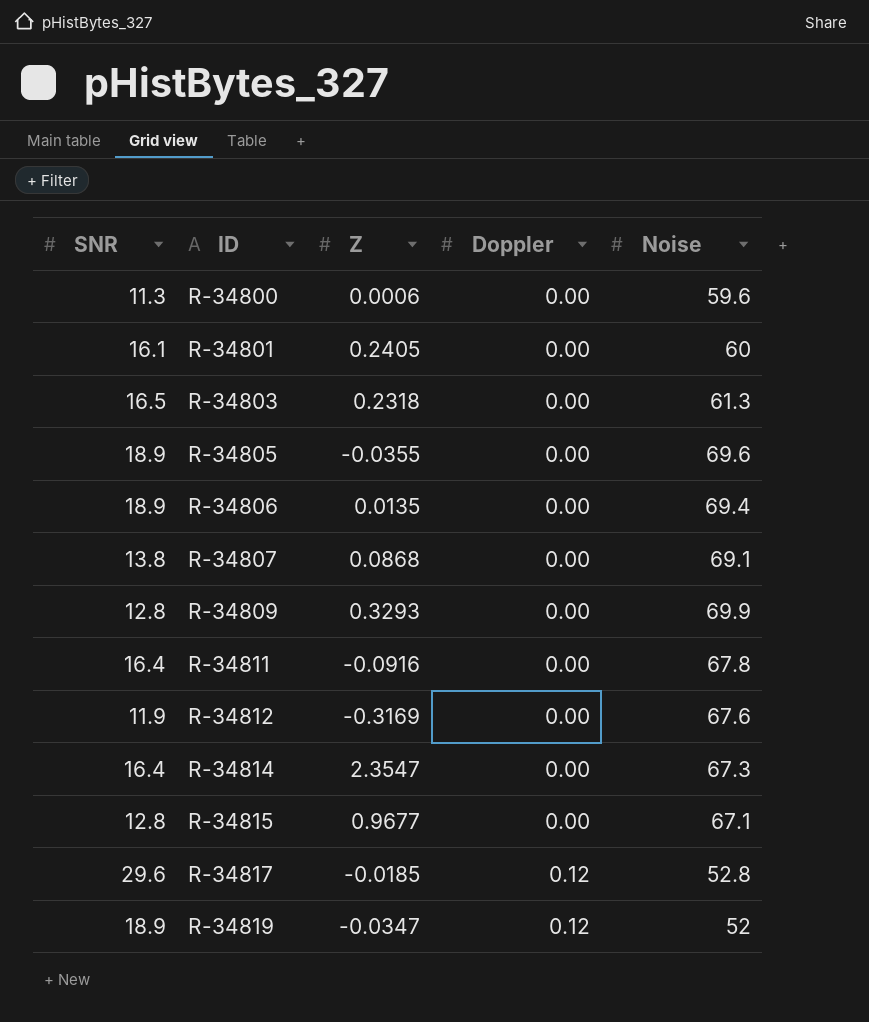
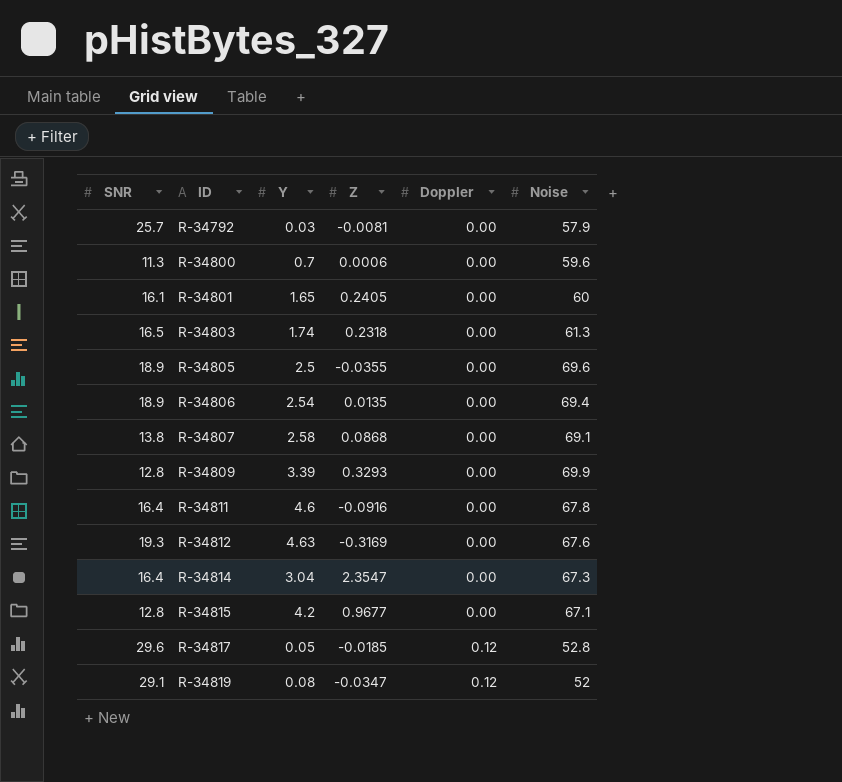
column Y | position: none -> 3
row R-34792: none -> 25.7 | 0.03 | -0.0081 | 0.00 | 57.9
R-34812 | SNR: 11.9 -> 19.3
R-34819 | SNR: 18.9 -> 29.1

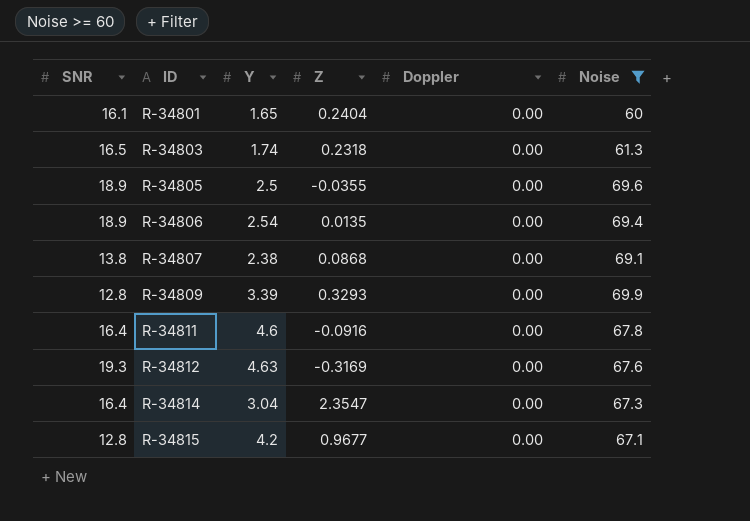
filter: none -> Noise >= 60
R-34801 | Z: 0.2405 -> 0.2404
R-34807 | Y: 2.58 -> 2.38

